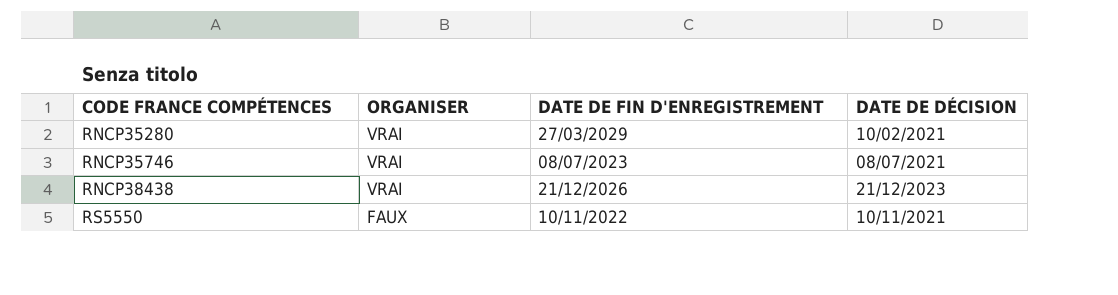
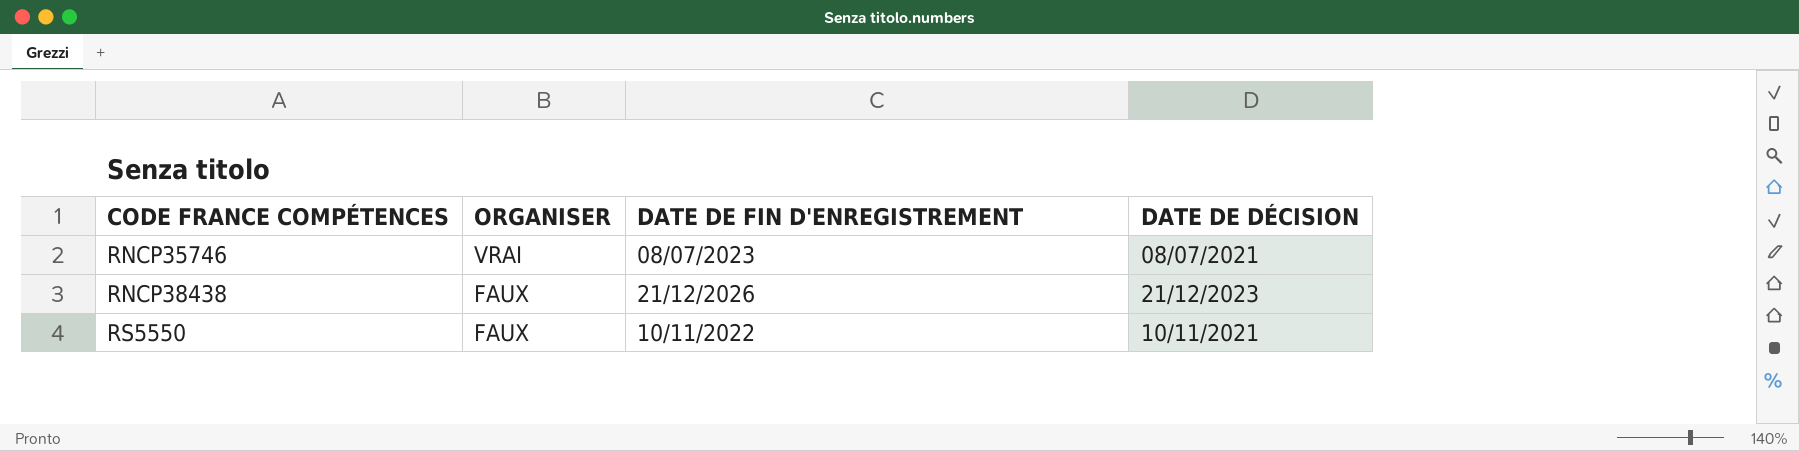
row RNCP35280: VRAI | 27/03/2029 | 10/02/2021 -> none
RNCP38438 | ORGANISER: VRAI -> FAUX

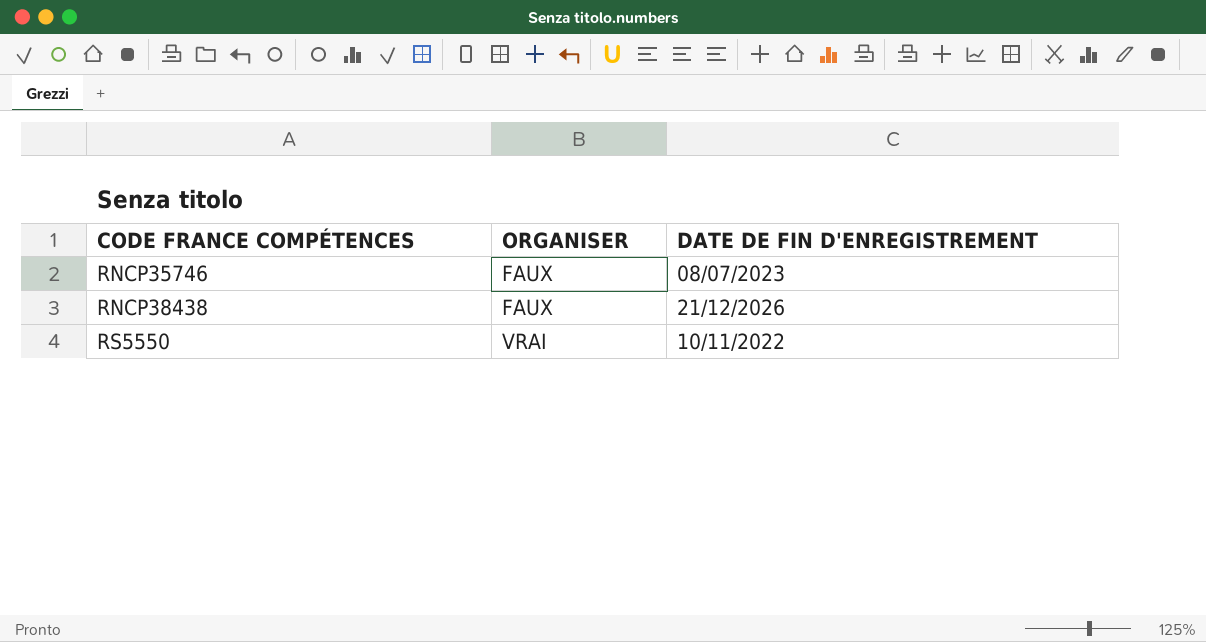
column DATE DE DÉCISION | position: 4 -> none
RNCP35746 | ORGANISER: VRAI -> FAUX
RS5550 | ORGANISER: FAUX -> VRAI

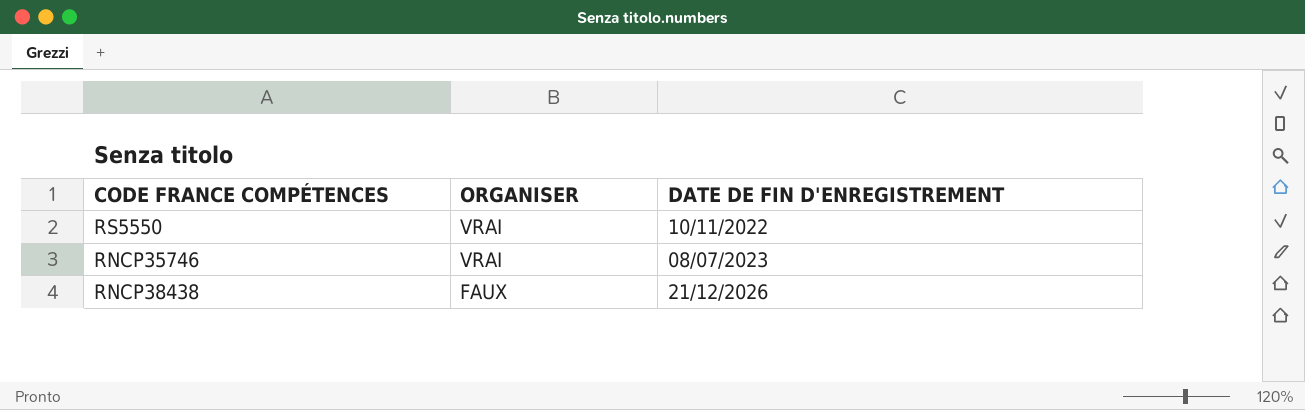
row order: CODE FRANCE COMPÉTENCES ascending -> ORGANISER descending
RNCP35746 | ORGANISER: FAUX -> VRAI

